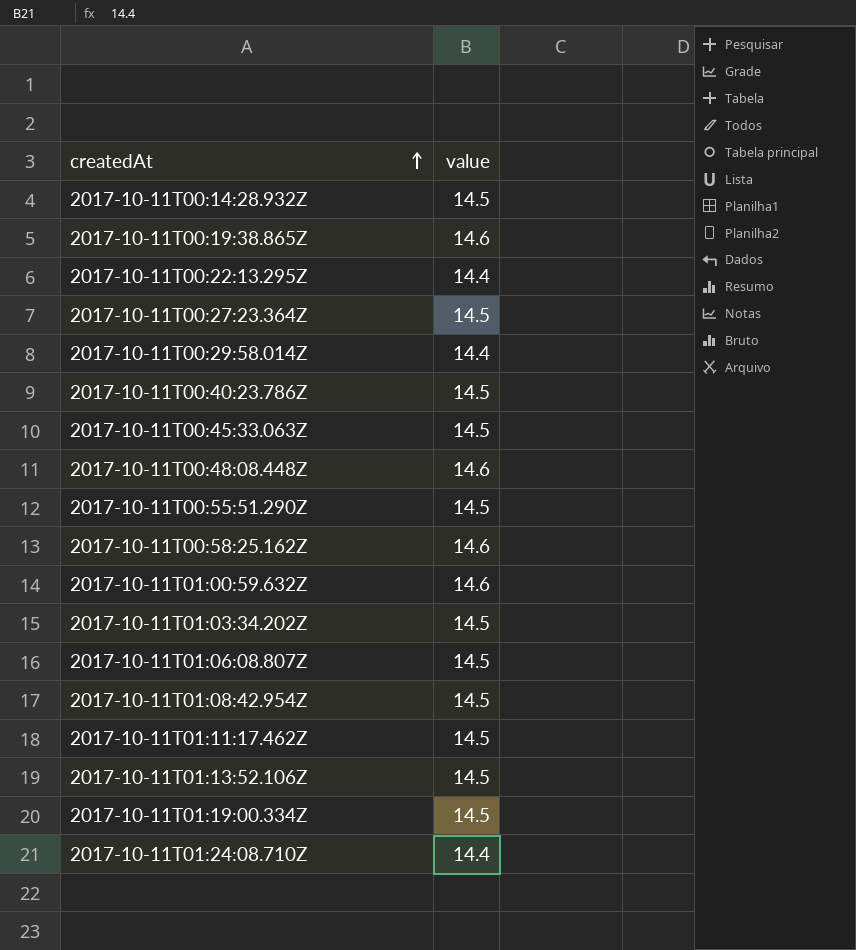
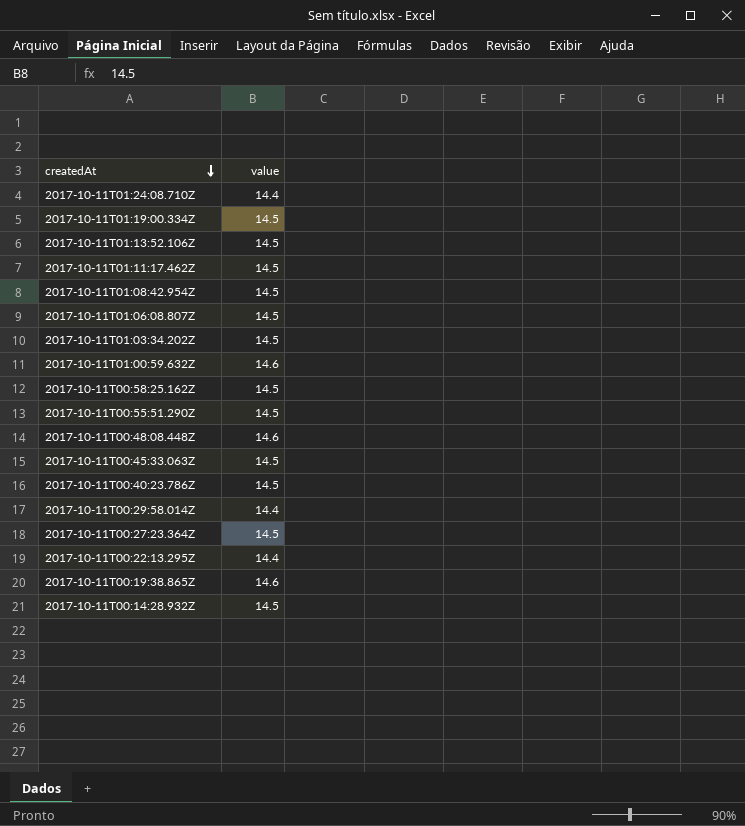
row order: createdAt ascending -> createdAt descending
2017-10-11T00:58:25.162Z | value: 14.6 -> 14.5

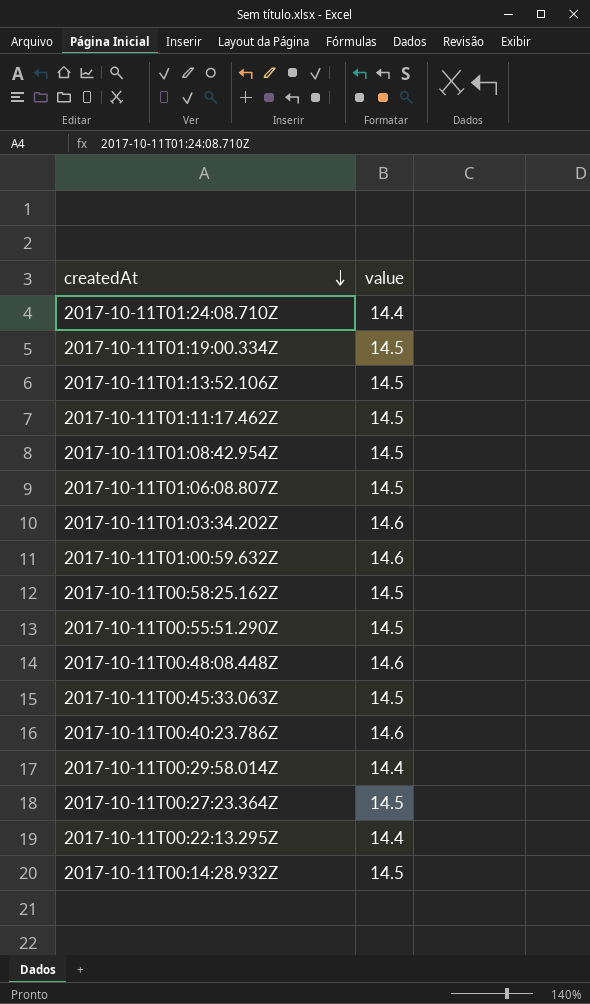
row 2017-10-11T00:19:38.865Z: 14.6 -> none
2017-10-11T01:03:34.202Z | value: 14.5 -> 14.6
2017-10-11T00:40:23.786Z | value: 14.5 -> 14.6

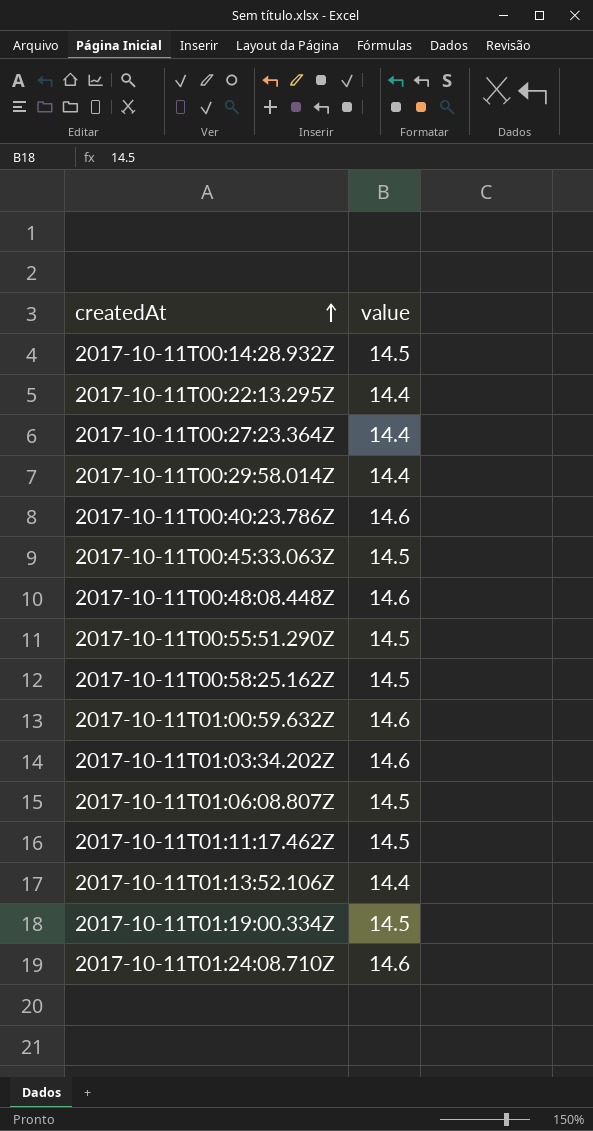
row order: createdAt descending -> createdAt ascending
row 2017-10-11T01:08:42.954Z: 14.5 -> none
2017-10-11T00:27:23.364Z | value: 14.5 -> 14.4
2017-10-11T01:13:52.106Z | value: 14.5 -> 14.4
2017-10-11T01:24:08.710Z | value: 14.4 -> 14.6

